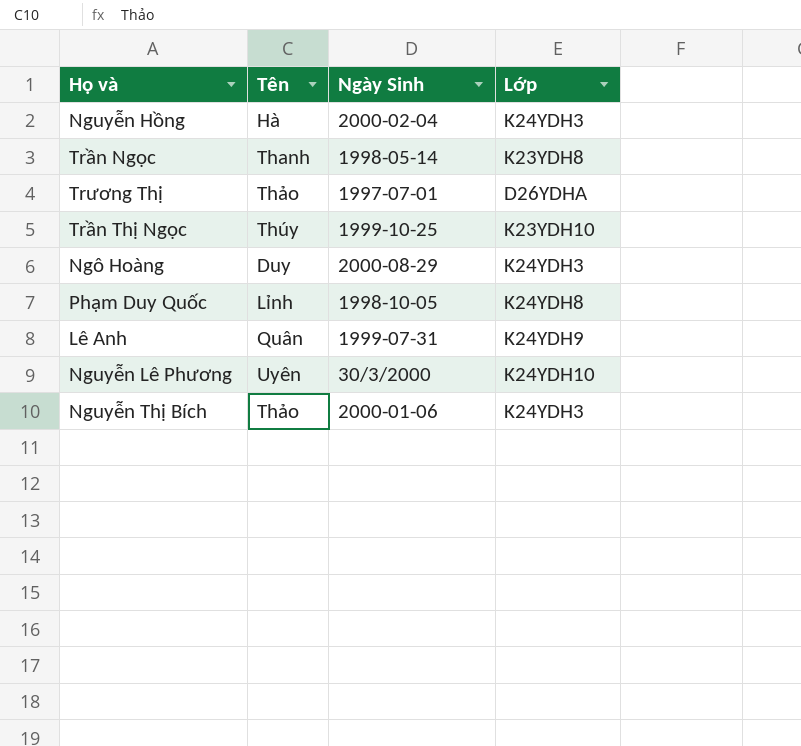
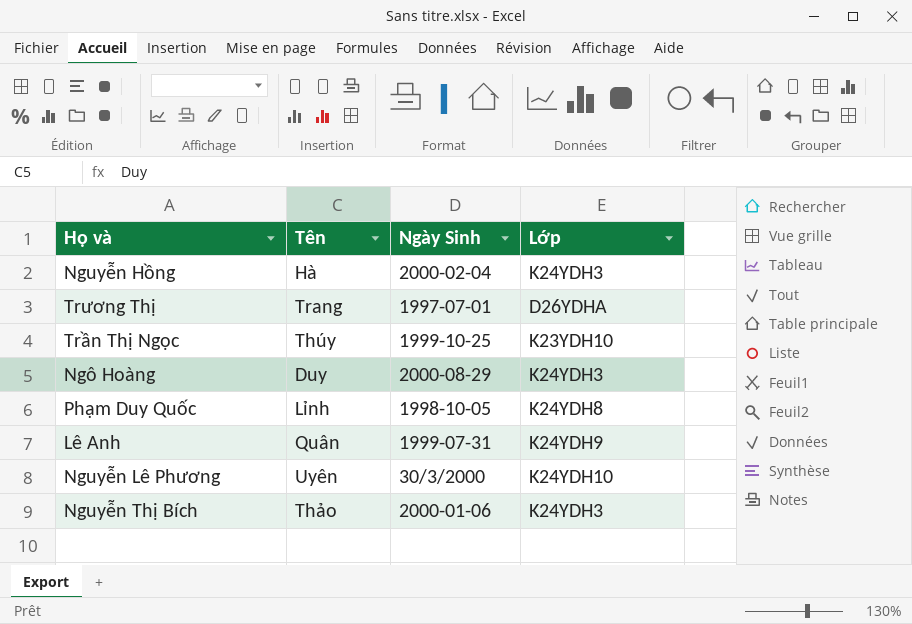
row Trần Ngọc: Thanh | 1998-05-14 | K23YDH8 -> none
Trương Thị | Tên: Thảo -> Trang

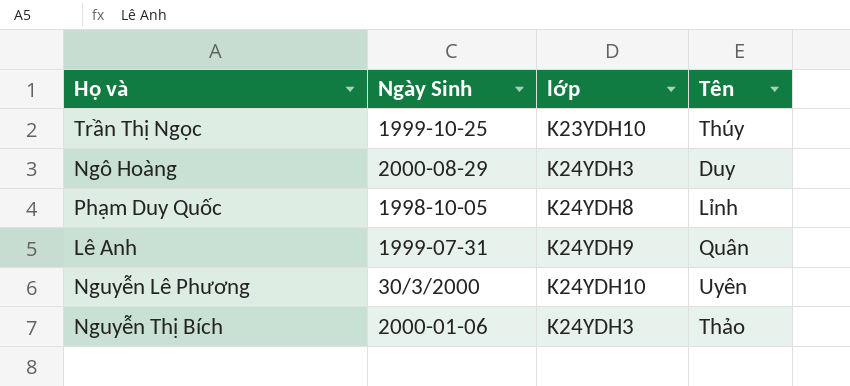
column name: Lớp -> lớp
column Tên | position: 2 -> 4
row Nguyễn Hồng: Hà | 2000-02-04 | K24YDH3 -> none
row Trương Thị: Trang | 1997-07-01 | D26YDHA -> none

